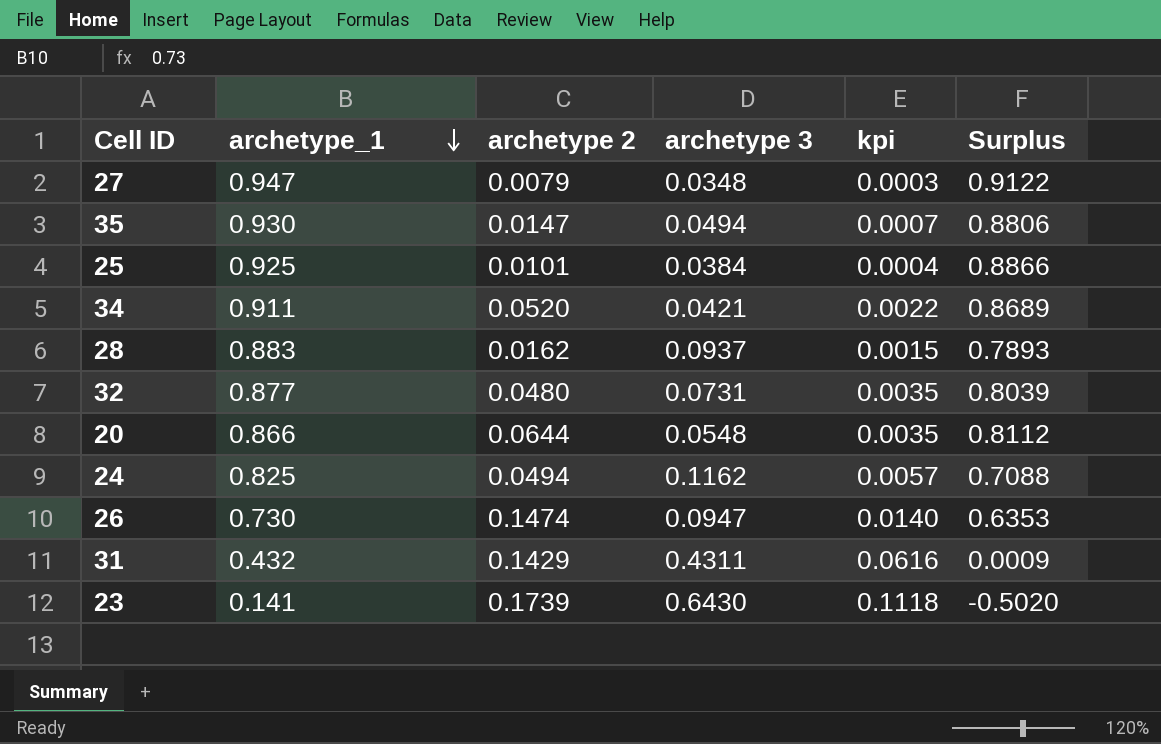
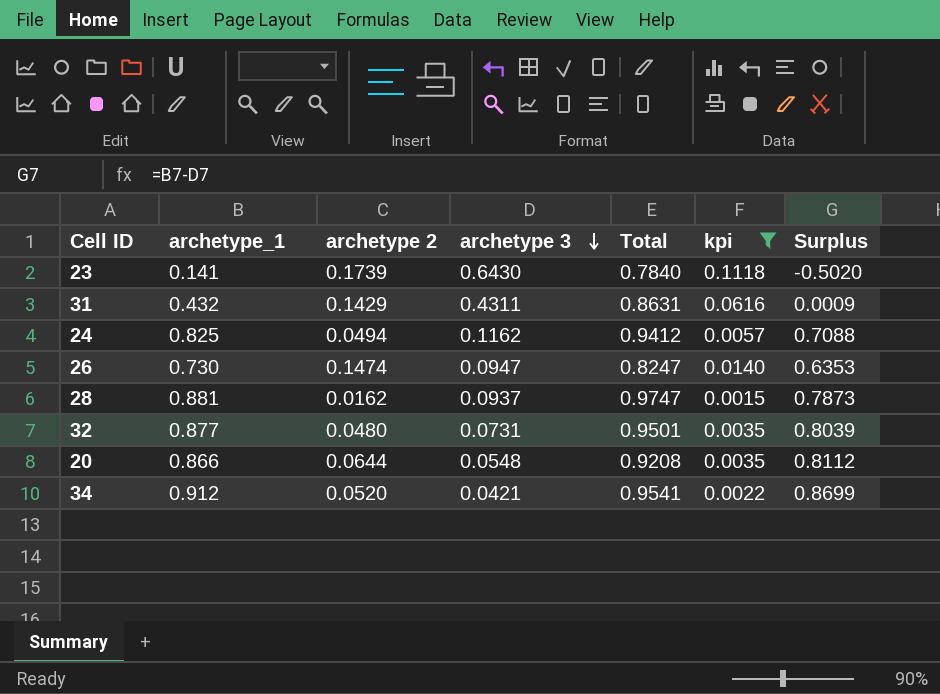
filter: none -> kpi >= 0.0015
row order: archetype_1 descending -> archetype 3 descending
column Total | formula: none -> [archetype_1] + [archetype 3]
28 | archetype_1: 0.883 -> 0.881
28 | Surplus: 0.7893 -> 0.7873
34 | archetype_1: 0.911 -> 0.912
34 | Surplus: 0.8689 -> 0.8699

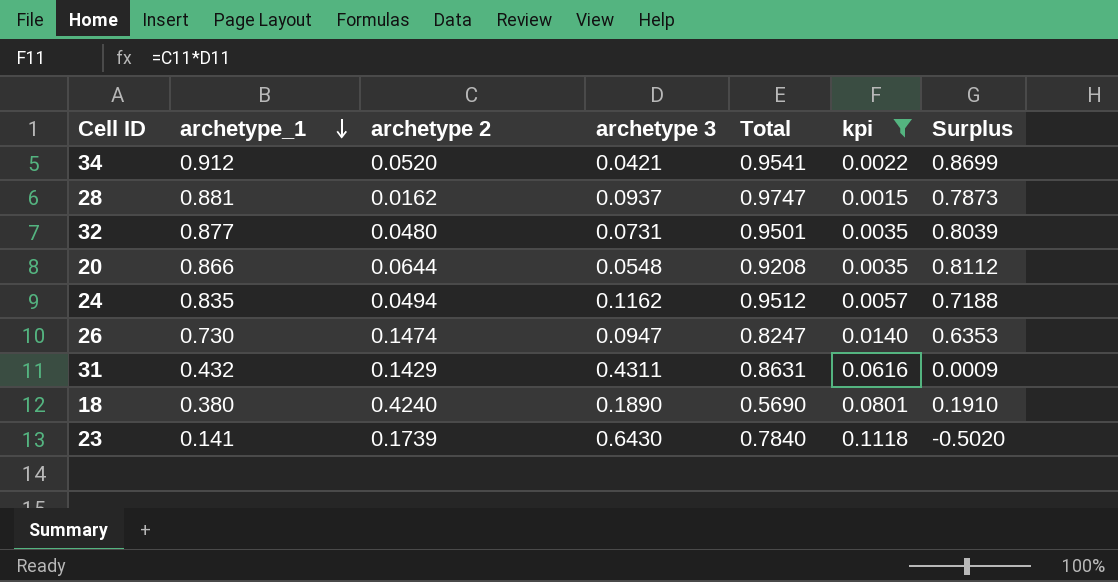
row order: archetype 3 descending -> archetype_1 descending
24 | archetype_1: 0.825 -> 0.835
24 | Total: 0.9412 -> 0.9512
24 | Surplus: 0.7088 -> 0.7188
row 18: none -> 0.380 | 0.4240 | 0.1890 | 0.5690 | 0.0801 | 0.1910

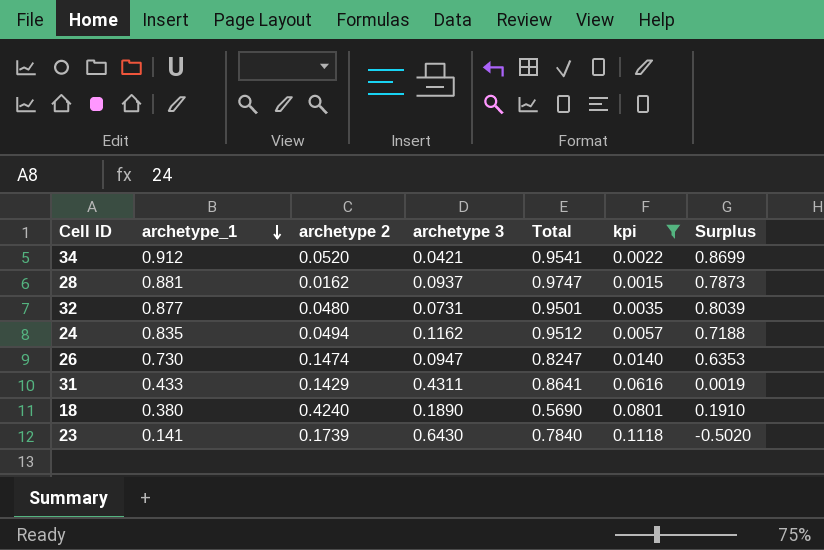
row 20: 0.866 | 0.0644 | 0.0548 | 0.9208 | 0.0035 | 0.8112 -> none
31 | archetype_1: 0.432 -> 0.433
31 | Total: 0.8631 -> 0.8641
31 | Surplus: 0.0009 -> 0.0019

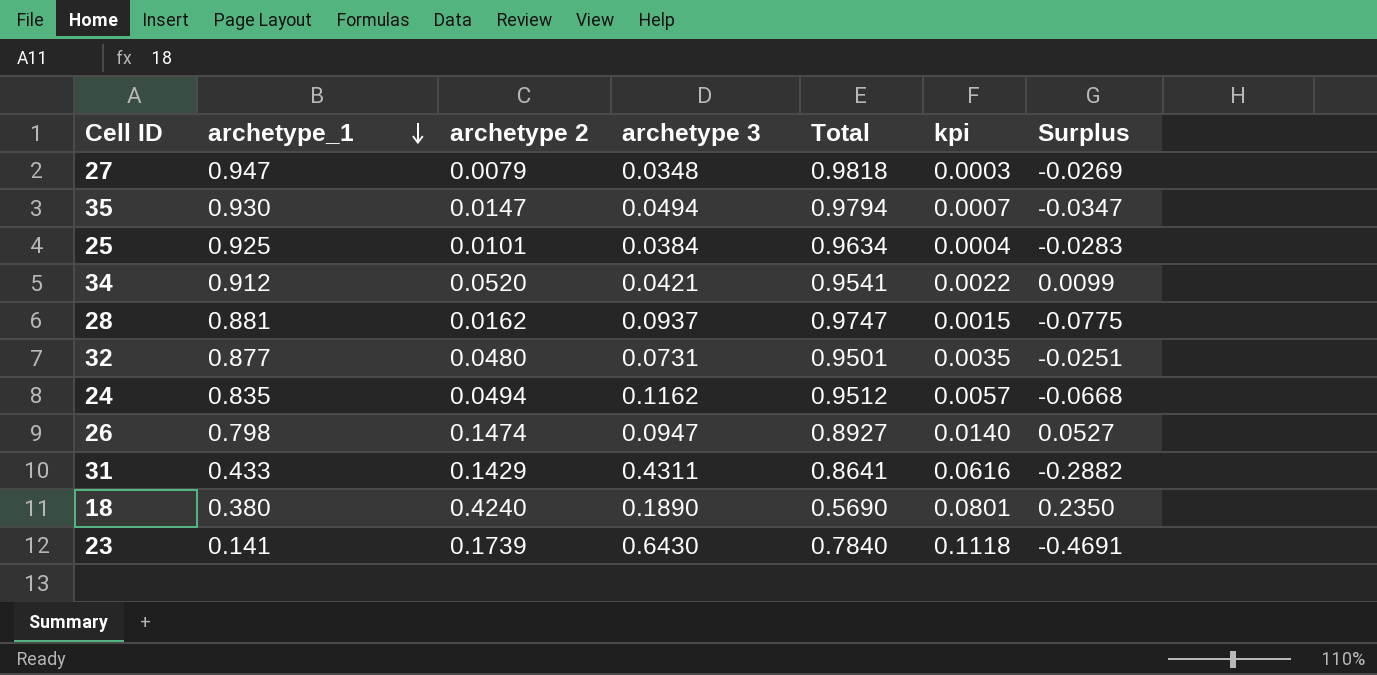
filter: kpi >= 0.0015 -> none
column Surplus | formula: [archetype_1] - [archetype 3] -> [archetype 2] - [archetype 3]
26 | archetype_1: 0.730 -> 0.798
26 | Total: 0.8247 -> 0.8927

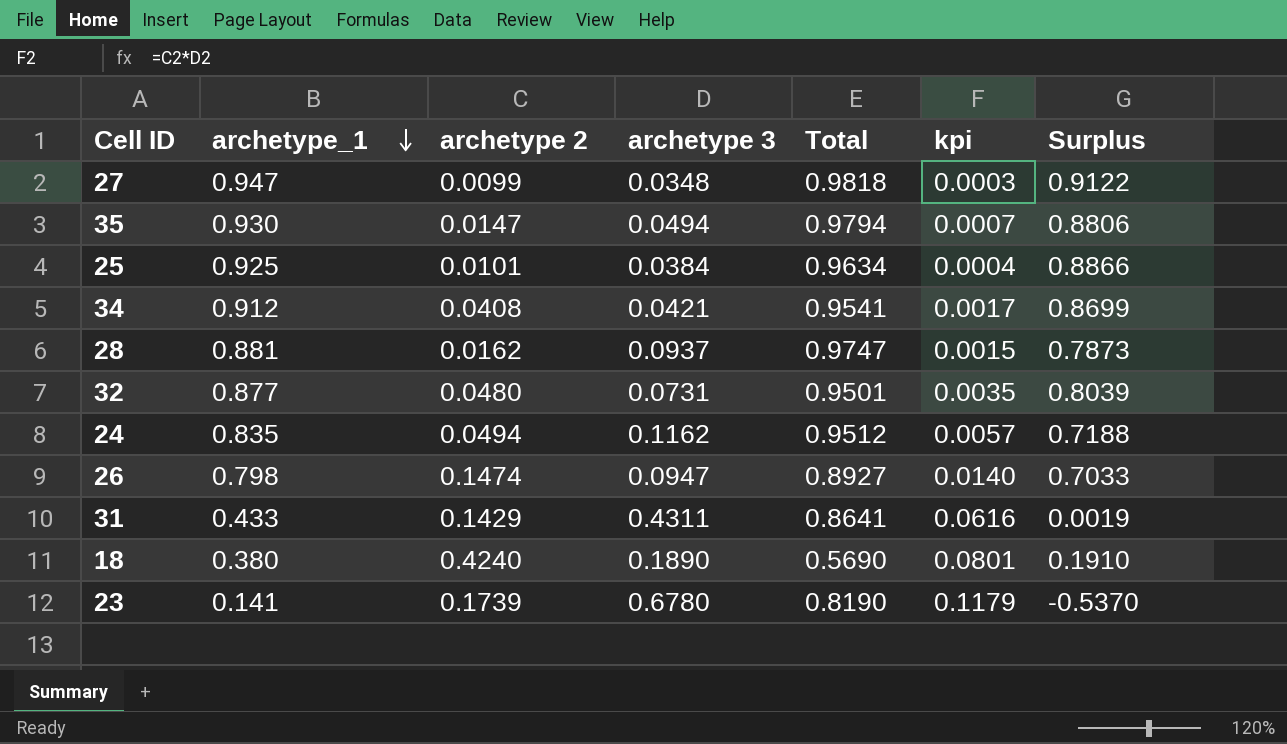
column Surplus | formula: [archetype 2] - [archetype 3] -> [archetype_1] - [archetype 3]
27 | archetype 2: 0.0079 -> 0.0099
34 | archetype 2: 0.0520 -> 0.0408
34 | kpi: 0.0022 -> 0.0017
23 | archetype 3: 0.6430 -> 0.6780
23 | Total: 0.7840 -> 0.8190
23 | kpi: 0.1118 -> 0.1179

